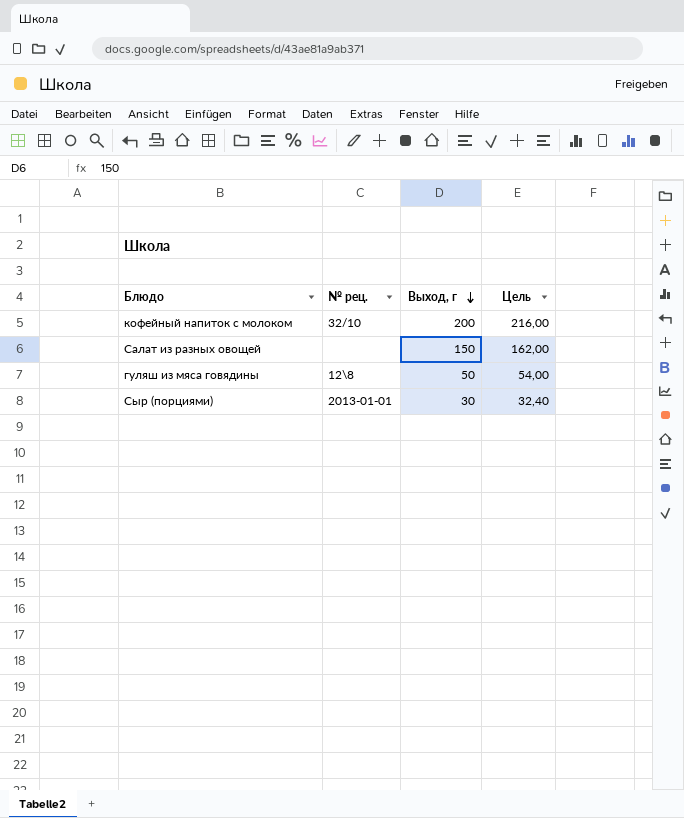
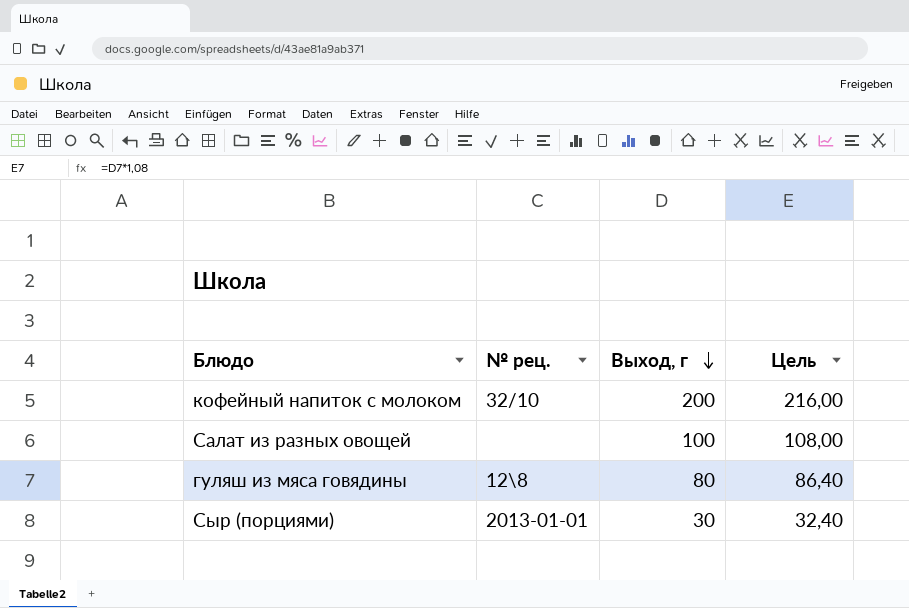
Салат из разных овощей | Выход, г: 150 -> 100
Салат из разных овощей | Цель: 162,00 -> 108,00
гуляш из мяса говядины | Выход, г: 50 -> 80
гуляш из мяса говядины | Цель: 54,00 -> 86,40

